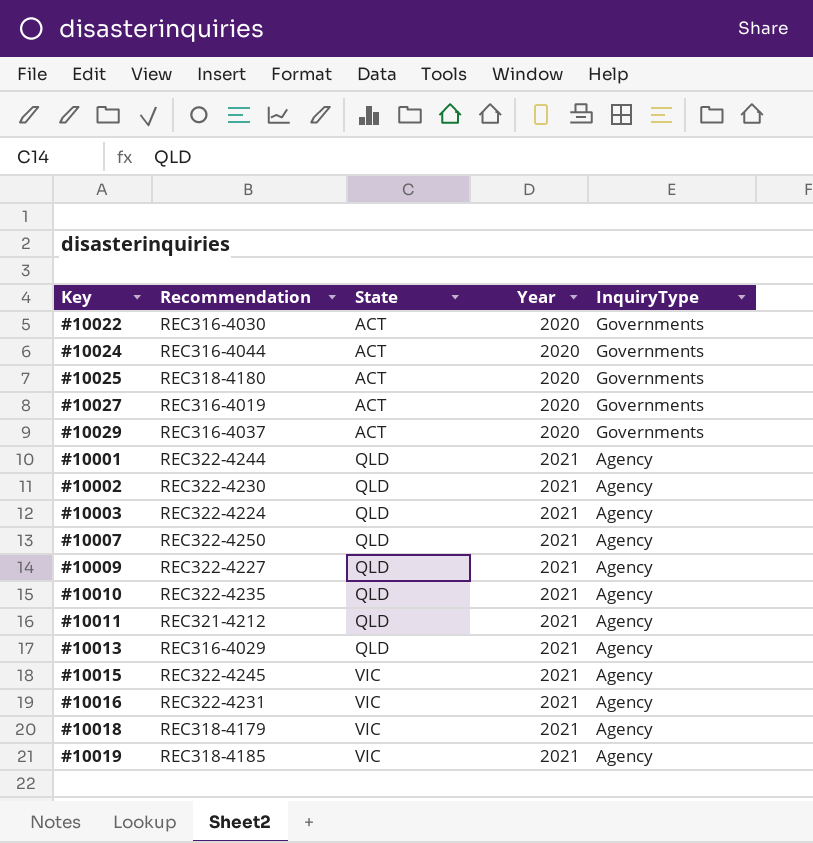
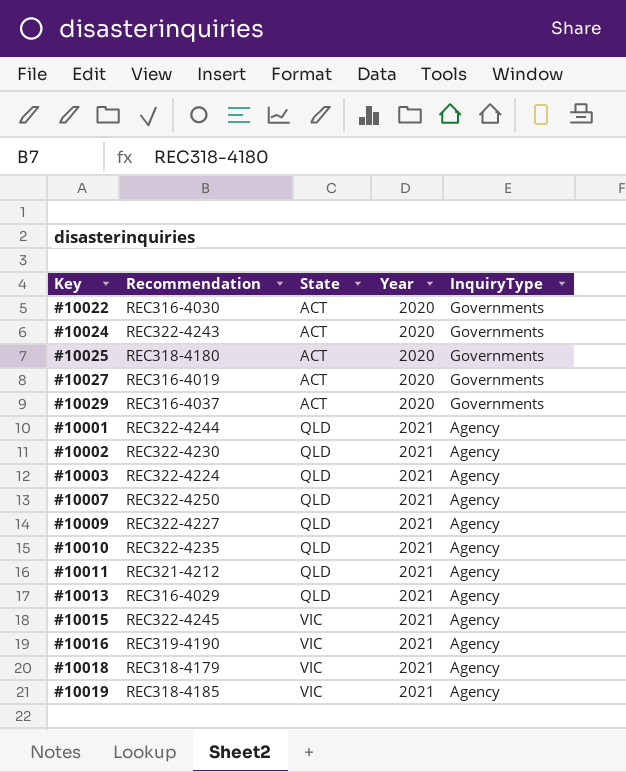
#10024 | Recommendation: REC316-4044 -> REC322-4243
#10016 | Recommendation: REC322-4231 -> REC319-4190

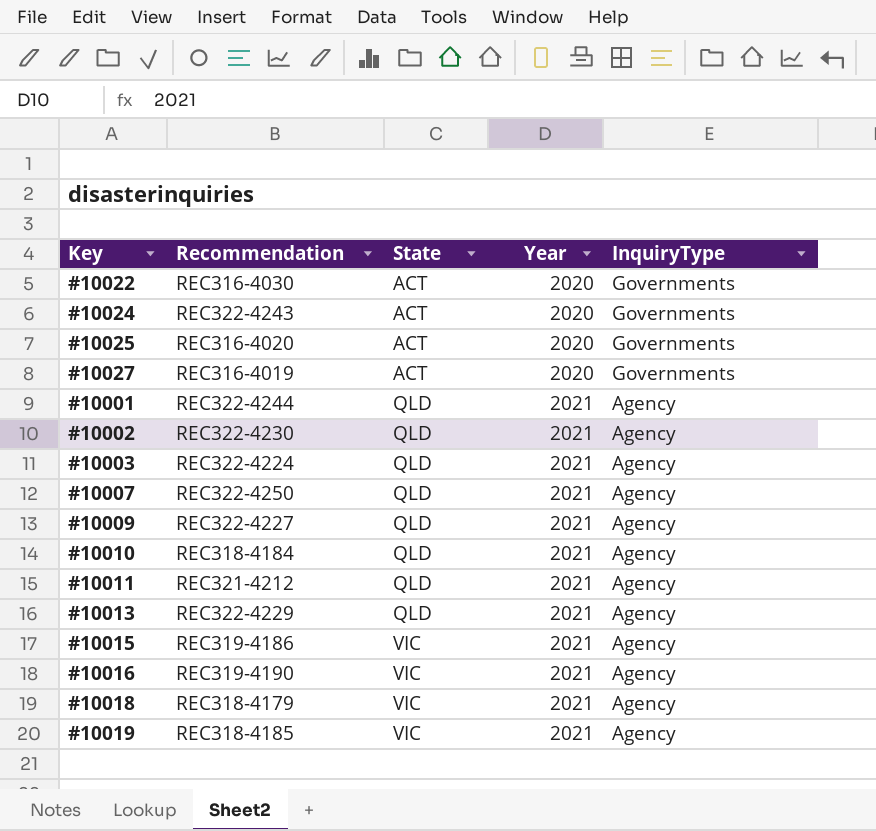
row #10029: REC316-4037 | ACT | 2020 | Governments -> none
#10025 | Recommendation: REC318-4180 -> REC316-4020
#10010 | Recommendation: REC322-4235 -> REC318-4184
#10013 | Recommendation: REC316-4029 -> REC322-4229
#10015 | Recommendation: REC322-4245 -> REC319-4186

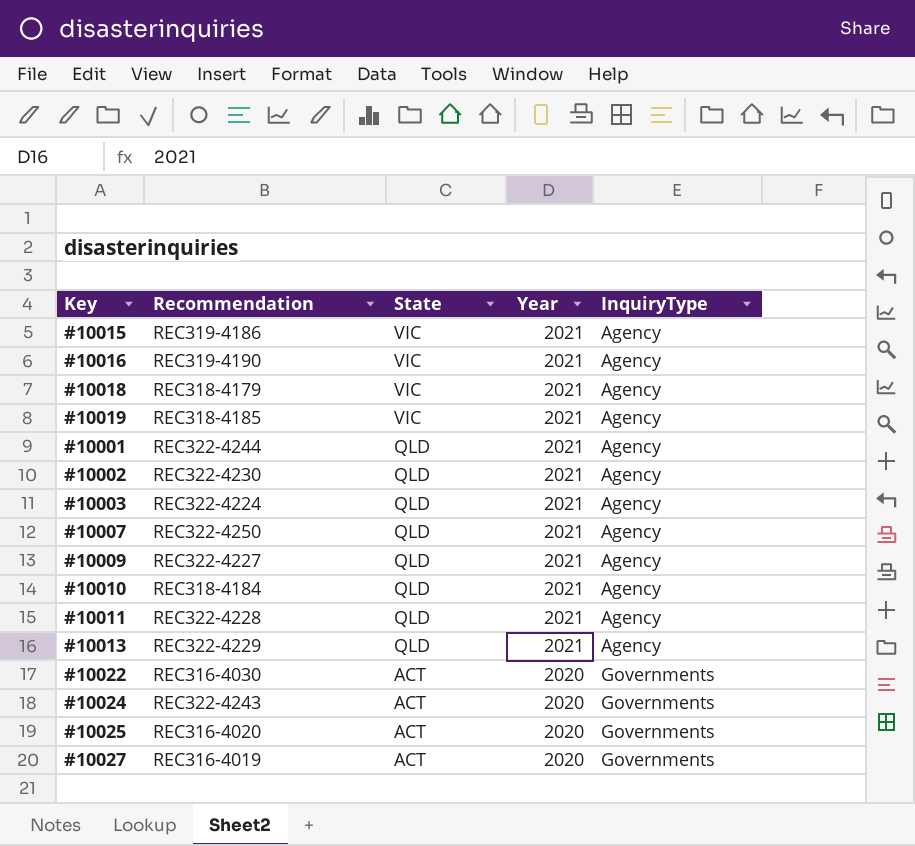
row order: State ascending -> State descending
#10011 | Recommendation: REC321-4212 -> REC322-4228

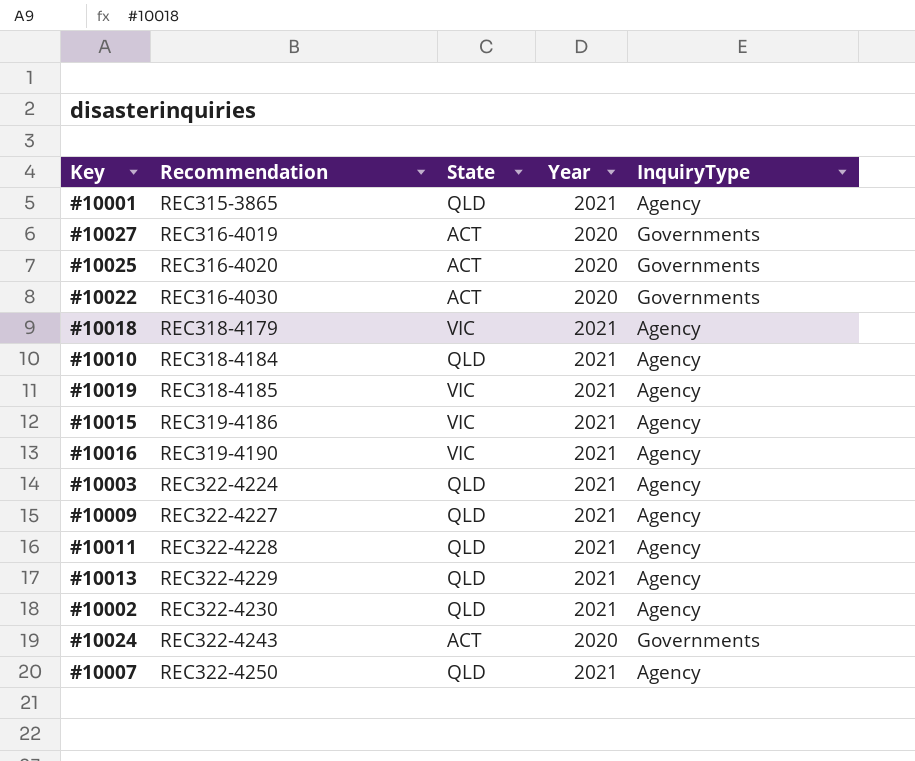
row order: State descending -> Recommendation ascending
#10001 | Recommendation: REC322-4244 -> REC315-3865

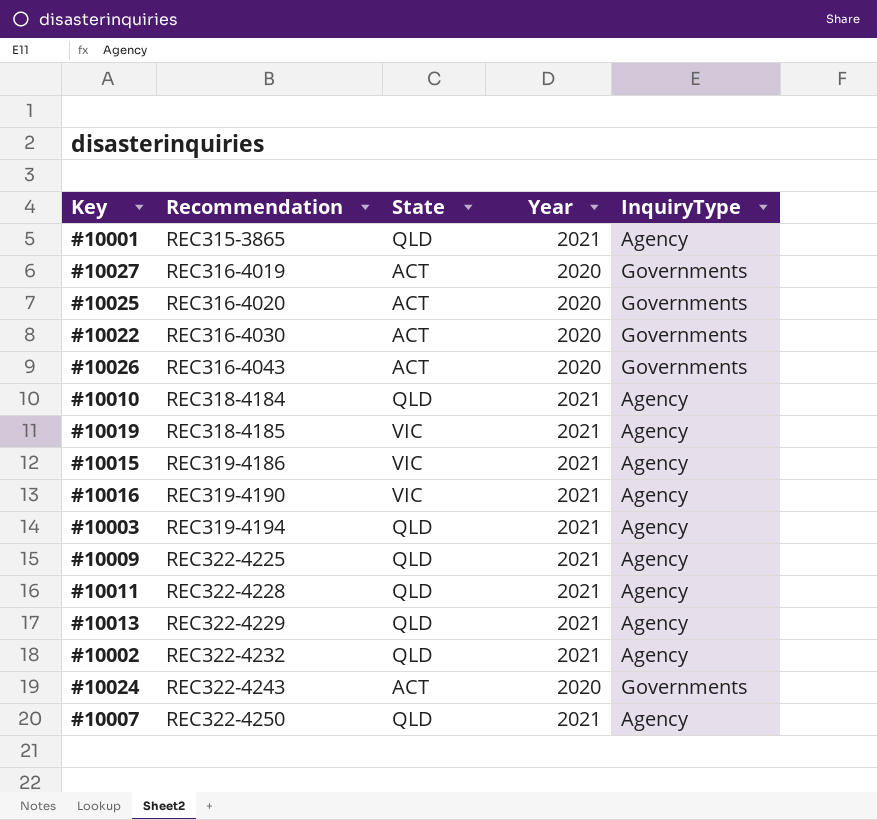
row #10018: REC318-4179 | VIC | 2021 | Agency -> none
row #10026: none -> REC316-4043 | ACT | 2020 | Governments
#10003 | Recommendation: REC322-4224 -> REC319-4194
#10009 | Recommendation: REC322-4227 -> REC322-4225
#10002 | Recommendation: REC322-4230 -> REC322-4232

